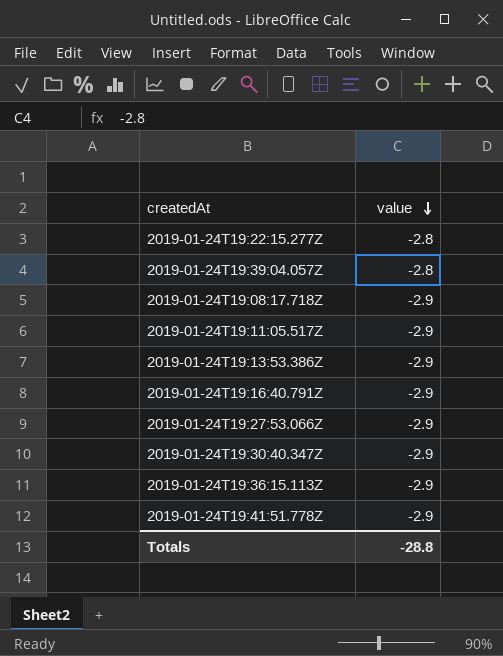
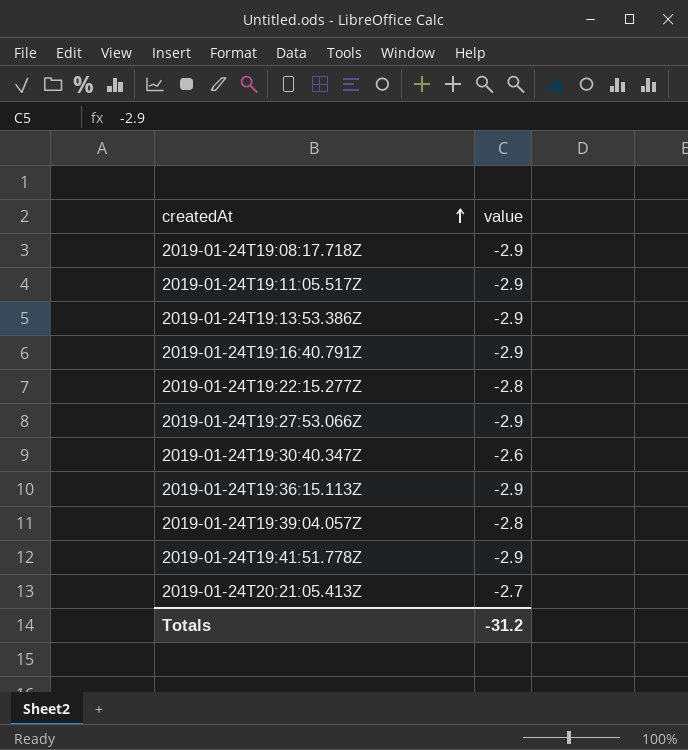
row order: value descending -> createdAt ascending
2019-01-24T19:30:40.347Z | value: -2.9 -> -2.6
row 2019-01-24T20:21:05.413Z: none -> -2.7
Totals | value: -28.8 -> -31.2

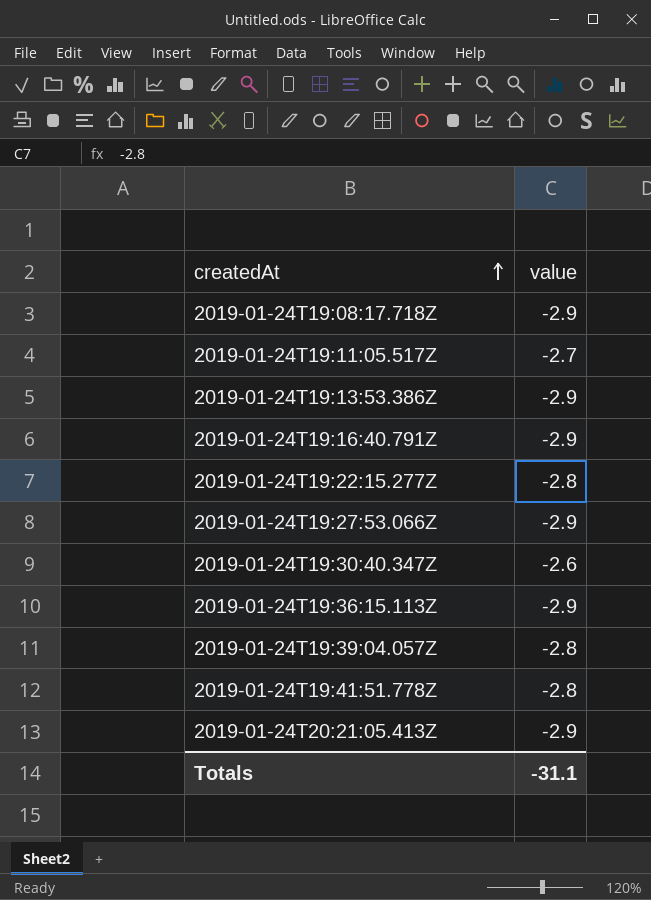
2019-01-24T19:11:05.517Z | value: -2.9 -> -2.7
2019-01-24T19:41:51.778Z | value: -2.9 -> -2.8
2019-01-24T20:21:05.413Z | value: -2.7 -> -2.9
Totals | value: -31.2 -> -31.1

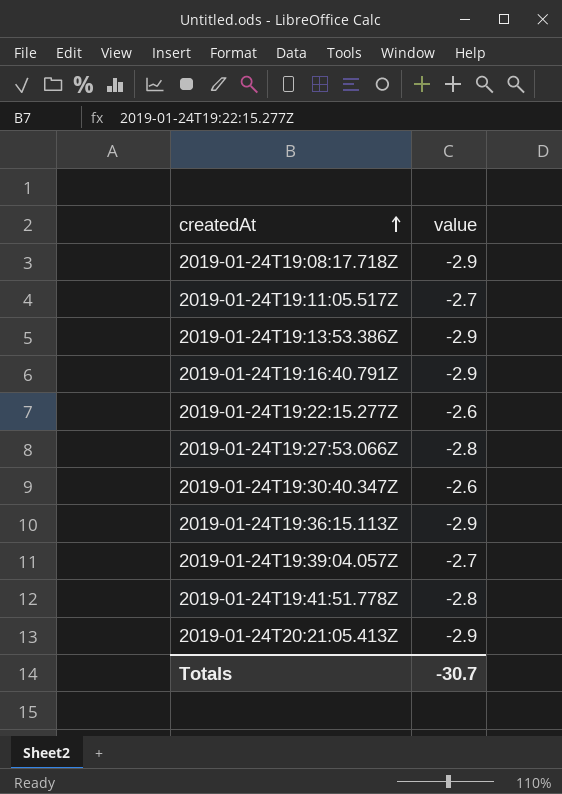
2019-01-24T19:22:15.277Z | value: -2.8 -> -2.6
2019-01-24T19:27:53.066Z | value: -2.9 -> -2.8
2019-01-24T19:39:04.057Z | value: -2.8 -> -2.7
Totals | value: -31.1 -> -30.7

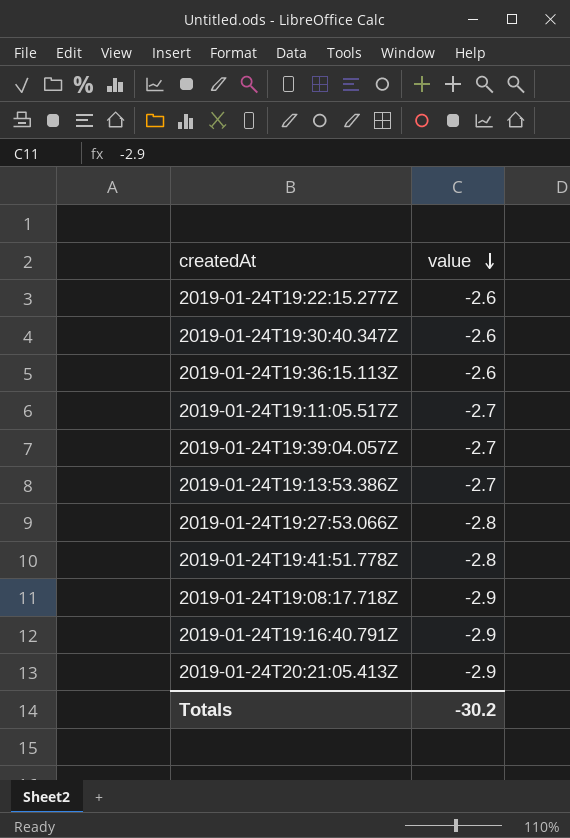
row order: createdAt ascending -> value descending
2019-01-24T19:36:15.113Z | value: -2.9 -> -2.6
2019-01-24T19:13:53.386Z | value: -2.9 -> -2.7
Totals | value: -30.7 -> -30.2

